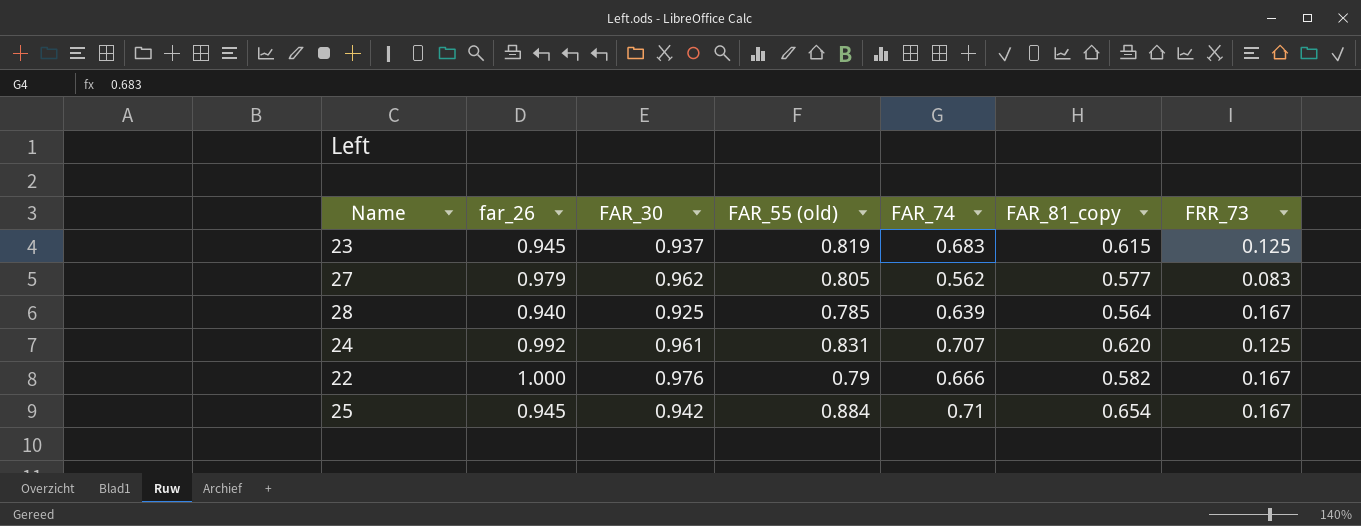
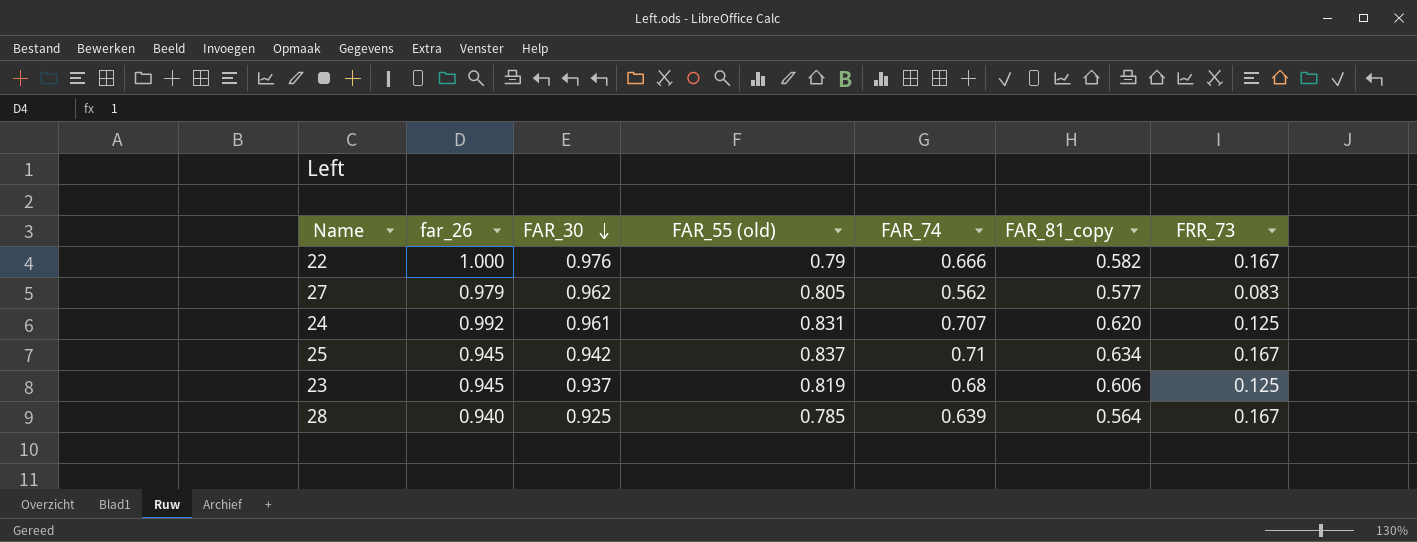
row order: none -> FAR_30 descending
25 | FAR_55 (old): 0.884 -> 0.837
25 | FAR_81_copy: 0.654 -> 0.634
23 | FAR_74: 0.683 -> 0.68
23 | FAR_81_copy: 0.615 -> 0.606

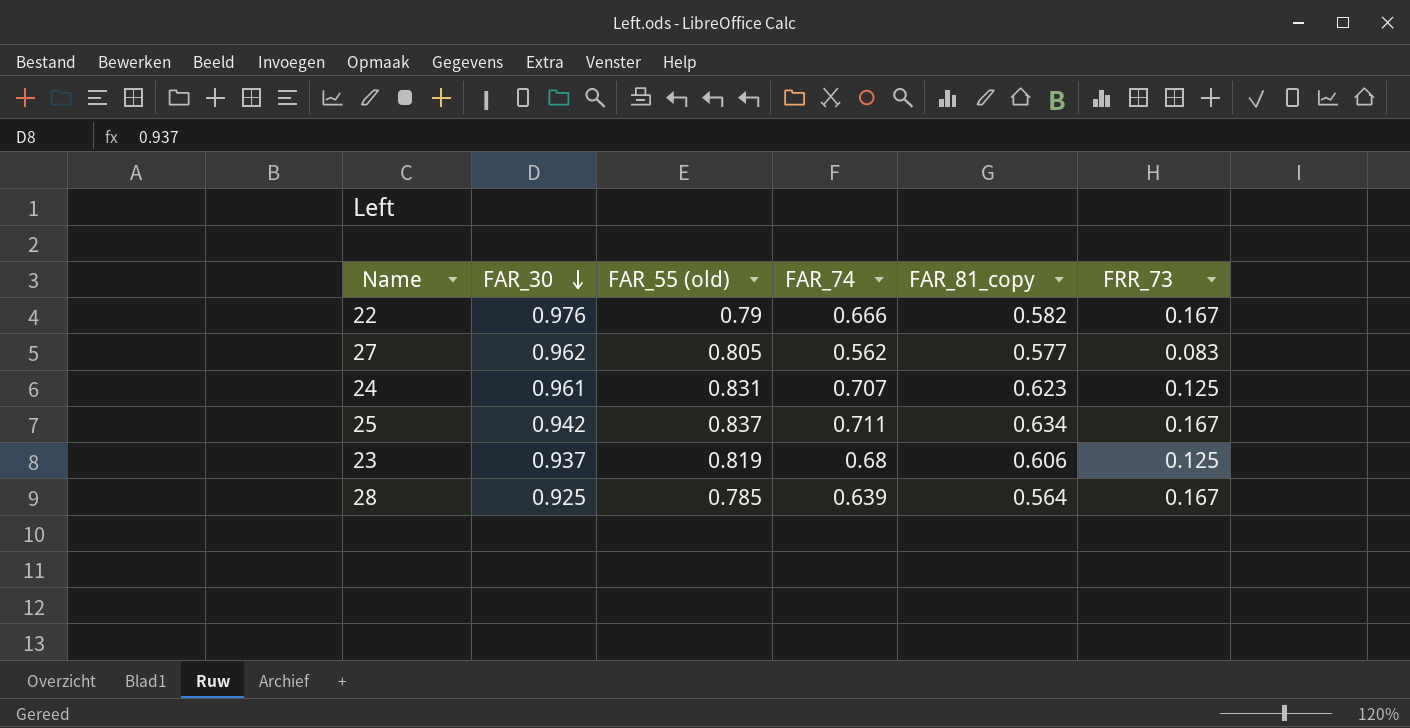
column far_26 | position: 2 -> none
24 | FAR_81_copy: 0.620 -> 0.623
25 | FAR_74: 0.71 -> 0.711

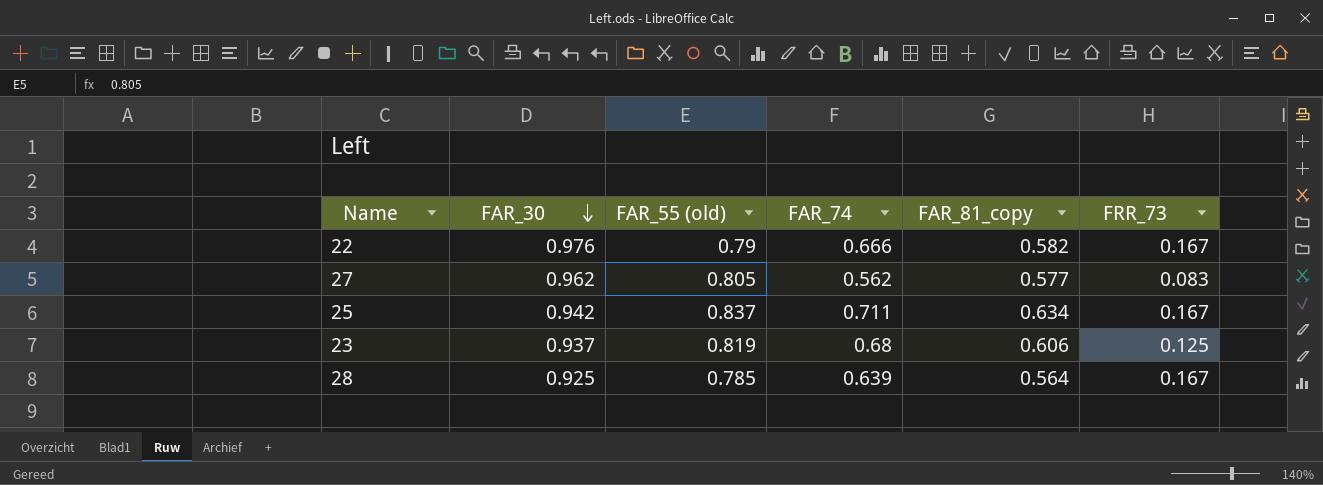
row 24: 0.961 | 0.831 | 0.707 | 0.623 | 0.125 -> none

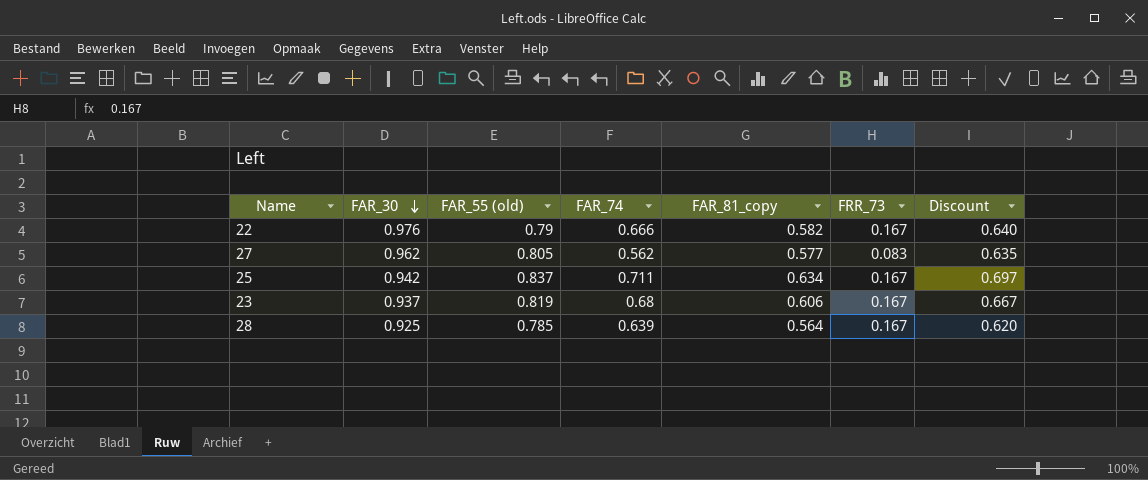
column Discount | formula: none -> [FAR_81_copy] * 1.1
23 | FRR_73: 0.125 -> 0.167

